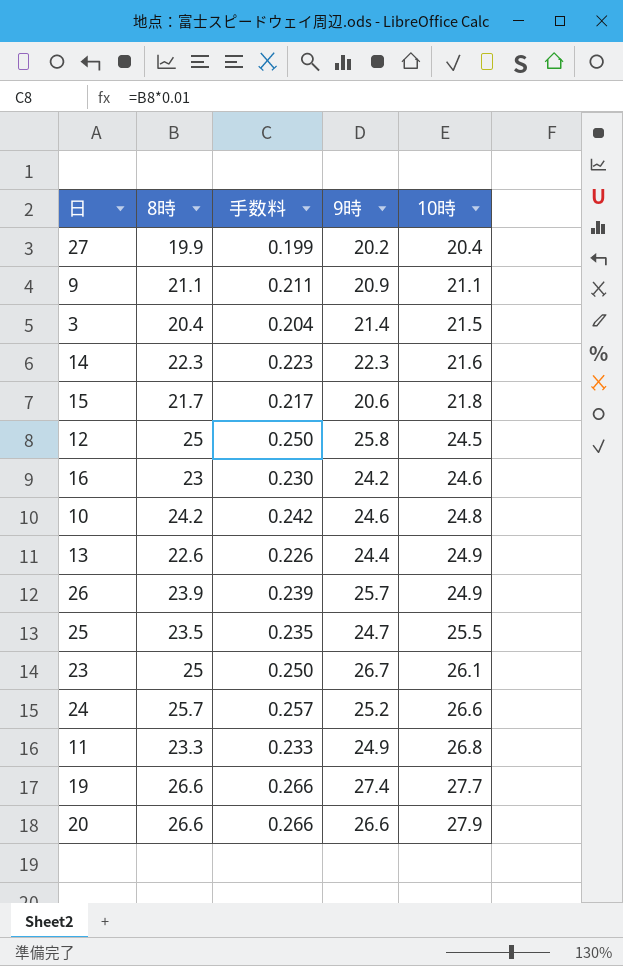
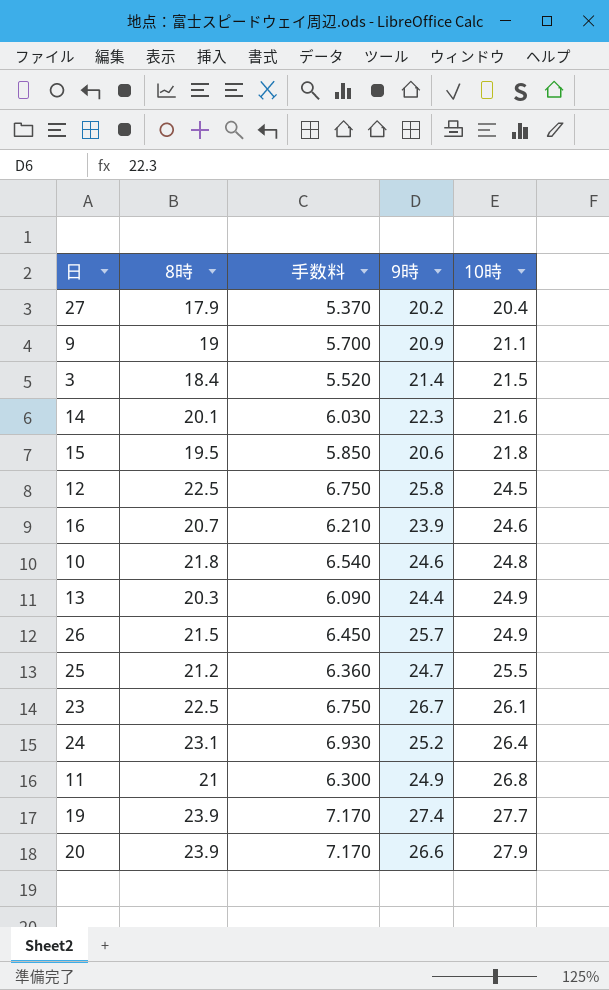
column 手数料 | formula: [8時] * 0.01 -> [8時] * 0.3
27 | 8時: 19.9 -> 17.9
9 | 8時: 21.1 -> 19
3 | 8時: 20.4 -> 18.4
14 | 8時: 22.3 -> 20.1
15 | 8時: 21.7 -> 19.5
12 | 8時: 25 -> 22.5
16 | 8時: 23 -> 20.7
16 | 9時: 24.2 -> 23.9
10 | 8時: 24.2 -> 21.8
13 | 8時: 22.6 -> 20.3
26 | 8時: 23.9 -> 21.5
25 | 8時: 23.5 -> 21.2
23 | 8時: 25 -> 22.5
24 | 8時: 25.7 -> 23.1
24 | 10時: 26.6 -> 26.4
11 | 8時: 23.3 -> 21
19 | 8時: 26.6 -> 23.9
20 | 8時: 26.6 -> 23.9

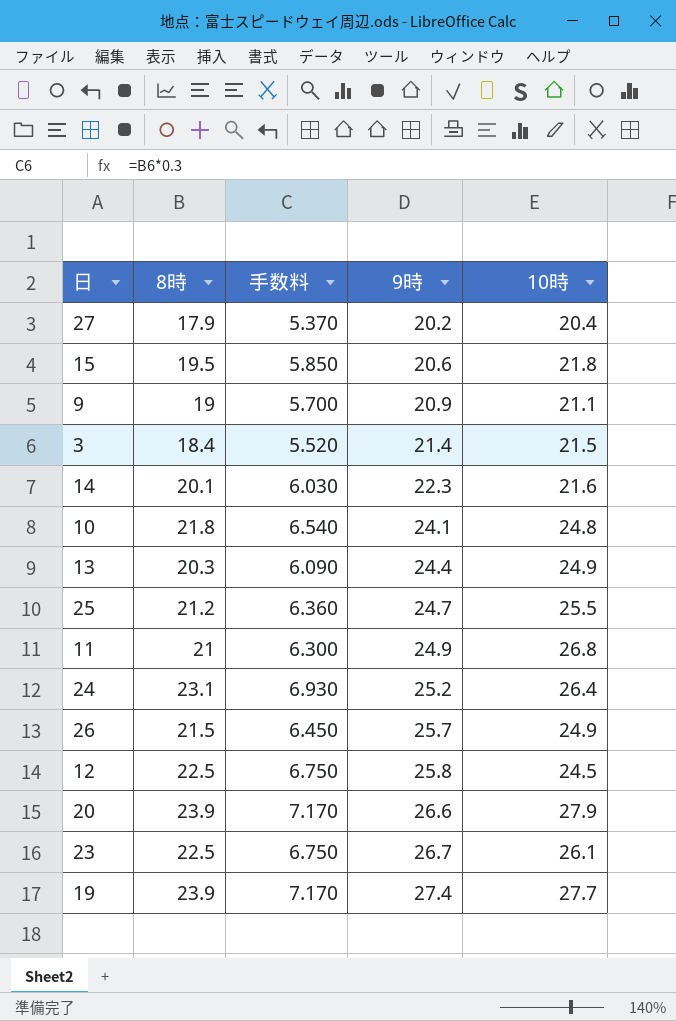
row order: 10時 ascending -> 9時 ascending
row 16: 20.7 | 6.210 | 23.9 | 24.6 -> none
10 | 9時: 24.6 -> 24.1

